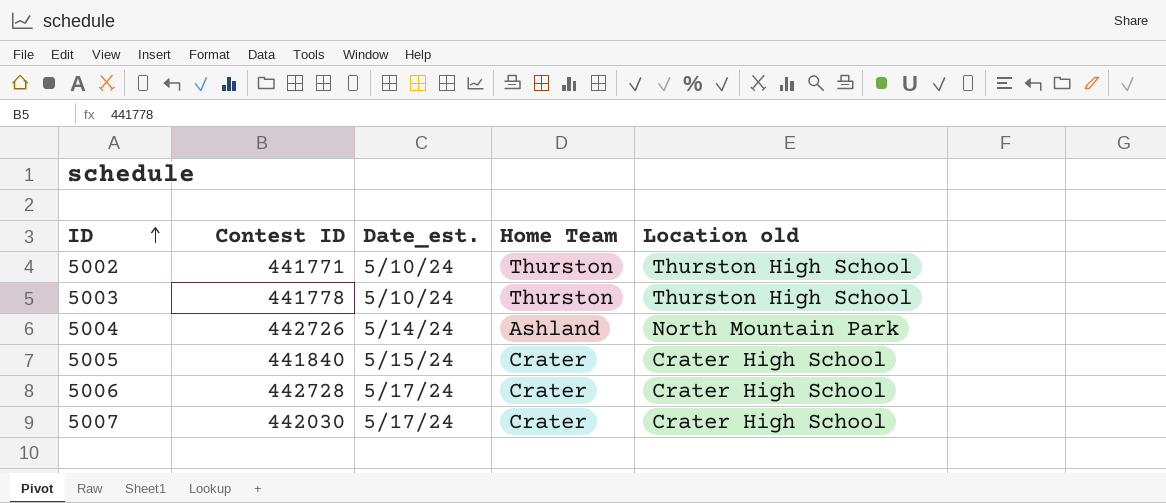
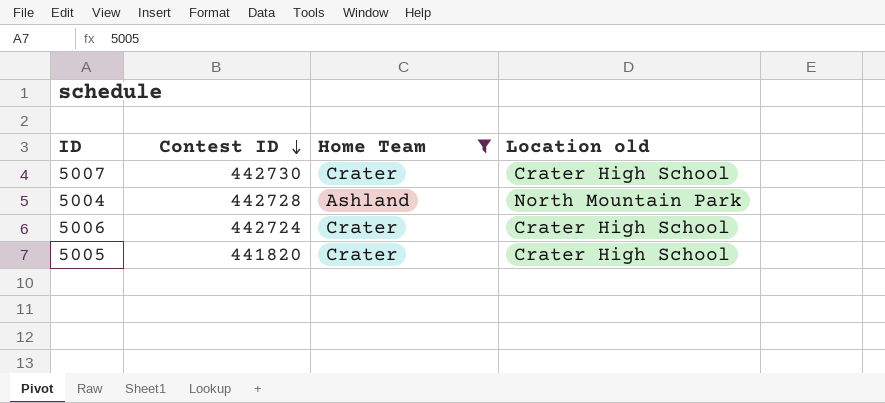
filter: none -> Home Team != Thurston
row order: ID ascending -> Contest ID descending
column Date_est. | position: 3 -> none
5007 | Contest ID: 442030 -> 442730
5004 | Contest ID: 442726 -> 442728
5006 | Contest ID: 442728 -> 442724
5005 | Contest ID: 441840 -> 441820

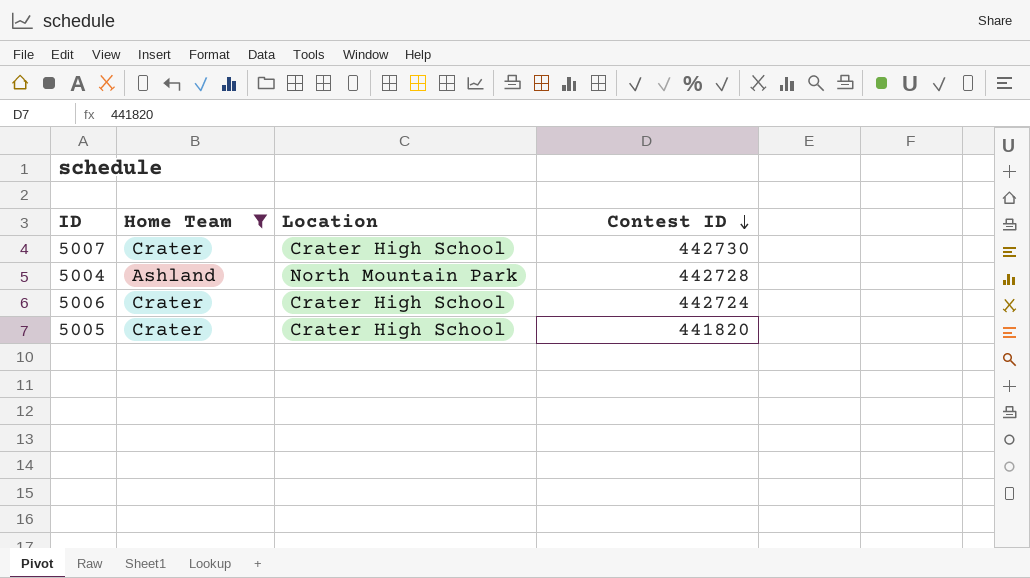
column name: Location old -> Location
column Contest ID | position: 2 -> 4

